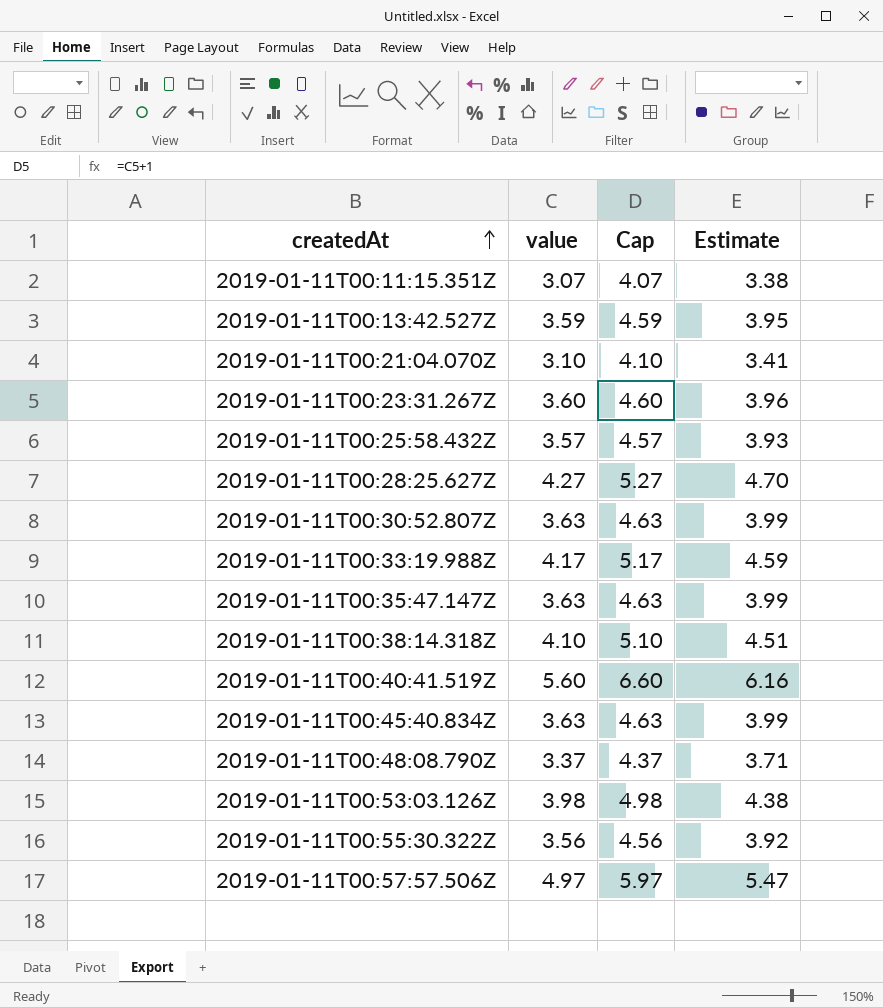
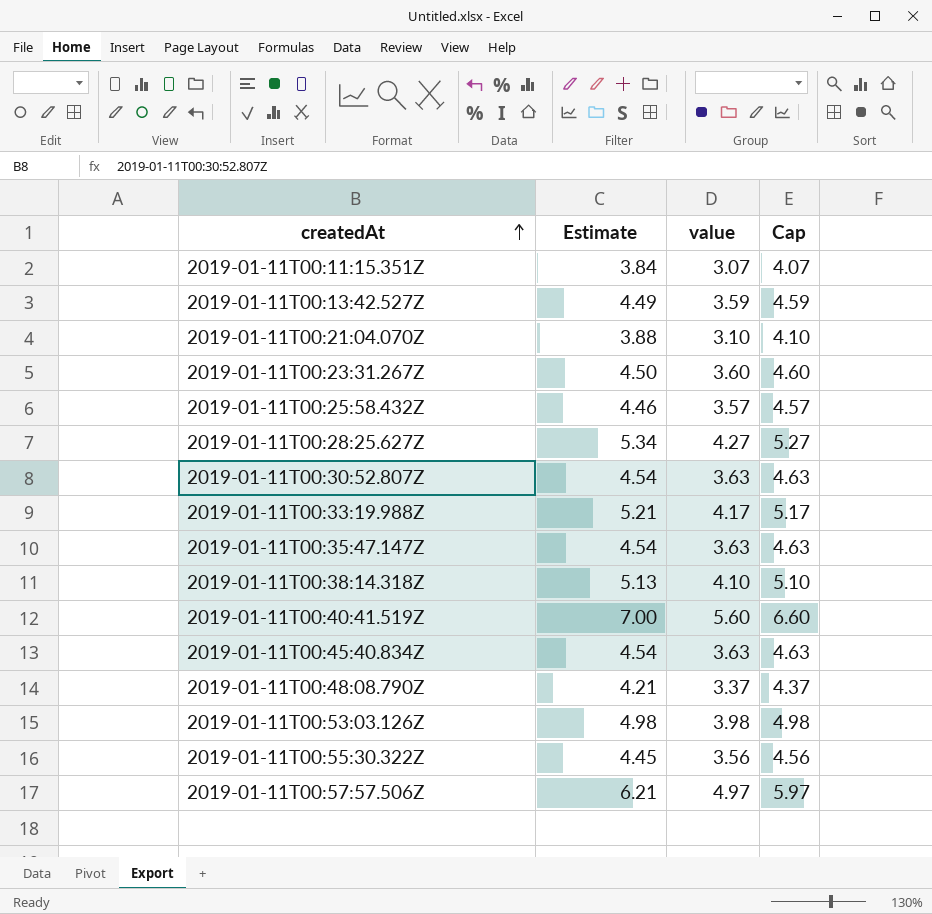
column Estimate | formula: [value] * 1.1 -> [value] * 1.25
column Estimate | position: 4 -> 2

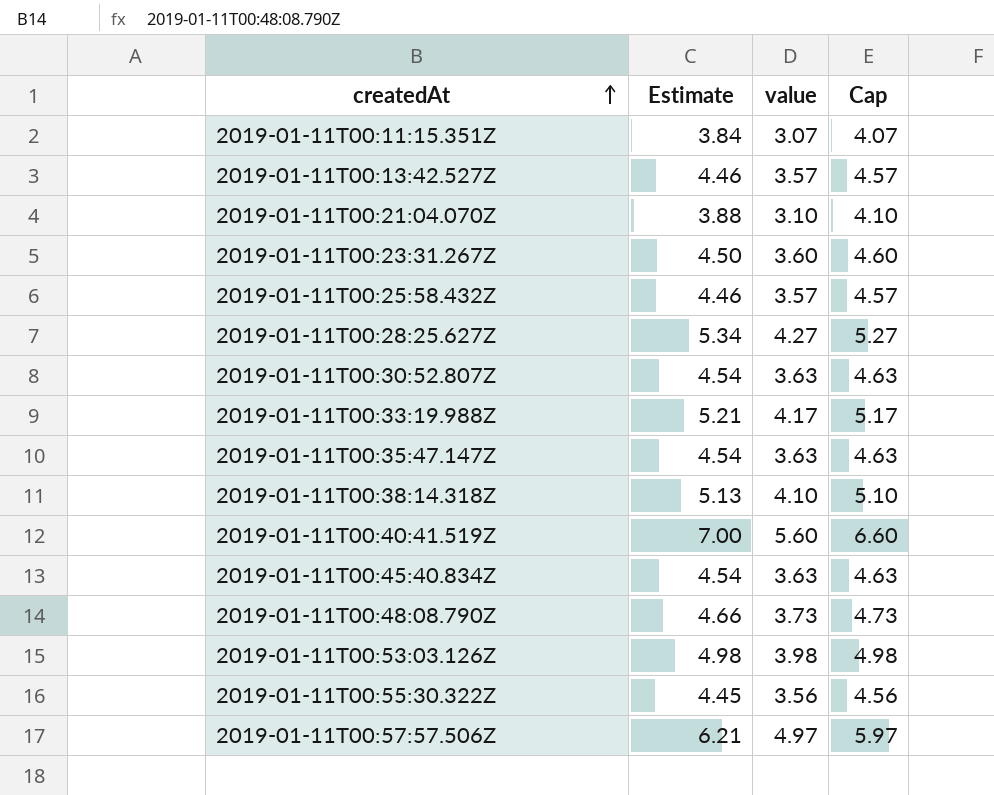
2019-01-11T00:13:42.527Z | Estimate: 4.49 -> 4.46
2019-01-11T00:13:42.527Z | value: 3.59 -> 3.57
2019-01-11T00:13:42.527Z | Cap: 4.59 -> 4.57
2019-01-11T00:48:08.790Z | Estimate: 4.21 -> 4.66
2019-01-11T00:48:08.790Z | value: 3.37 -> 3.73
2019-01-11T00:48:08.790Z | Cap: 4.37 -> 4.73

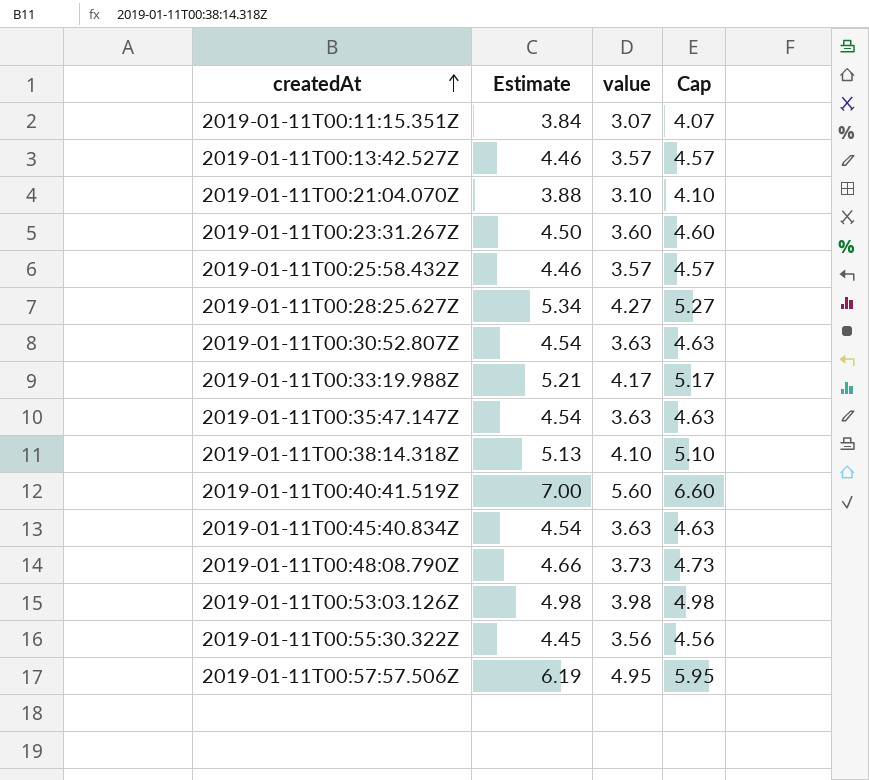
2019-01-11T00:57:57.506Z | Estimate: 6.21 -> 6.19
2019-01-11T00:57:57.506Z | value: 4.97 -> 4.95
2019-01-11T00:57:57.506Z | Cap: 5.97 -> 5.95

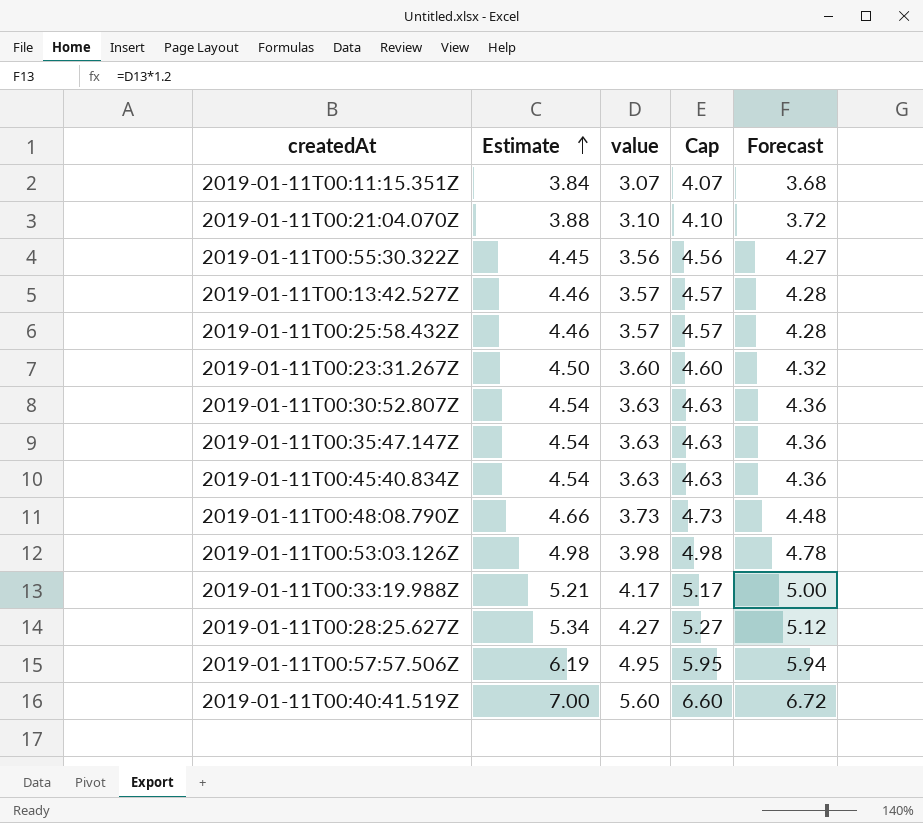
row order: createdAt ascending -> Estimate ascending
column Forecast | formula: none -> [value] * 1.2
row 2019-01-11T00:38:14.318Z: 5.13 | 4.10 | 5.10 -> none

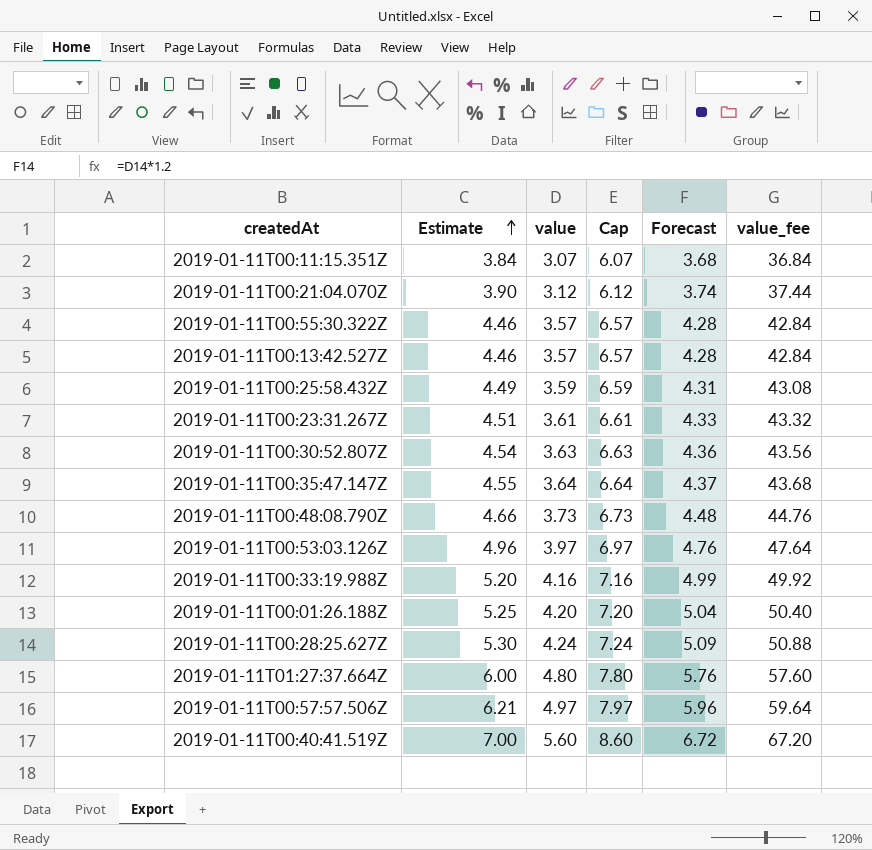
column Cap | formula: [value] + 1 -> [value] + 3
column value_fee | formula: none -> [value] * 12
row 2019-01-11T00:45:40.834Z: 4.54 | 3.63 | 4.63 | 4.36 -> none
2019-01-11T00:21:04.070Z | Estimate: 3.88 -> 3.90
2019-01-11T00:21:04.070Z | value: 3.10 -> 3.12
2019-01-11T00:21:04.070Z | Forecast: 3.72 -> 3.74
2019-01-11T00:55:30.322Z | Estimate: 4.45 -> 4.46
2019-01-11T00:55:30.322Z | value: 3.56 -> 3.57
2019-01-11T00:55:30.322Z | Forecast: 4.27 -> 4.28
2019-01-11T00:25:58.432Z | Estimate: 4.46 -> 4.49
2019-01-11T00:25:58.432Z | value: 3.57 -> 3.59
2019-01-11T00:25:58.432Z | Forecast: 4.28 -> 4.31
2019-01-11T00:23:31.267Z | Estimate: 4.50 -> 4.51
2019-01-11T00:23:31.267Z | value: 3.60 -> 3.61
2019-01-11T00:23:31.267Z | Forecast: 4.32 -> 4.33
2019-01-11T00:35:47.147Z | Estimate: 4.54 -> 4.55
2019-01-11T00:35:47.147Z | value: 3.63 -> 3.64
2019-01-11T00:35:47.147Z | Forecast: 4.36 -> 4.37
2019-01-11T00:53:03.126Z | Estimate: 4.98 -> 4.96
2019-01-11T00:53:03.126Z | value: 3.98 -> 3.97
2019-01-11T00:53:03.126Z | Forecast: 4.78 -> 4.76
2019-01-11T00:33:19.988Z | Estimate: 5.21 -> 5.20
2019-01-11T00:33:19.988Z | value: 4.17 -> 4.16
2019-01-11T00:33:19.988Z | Forecast: 5.00 -> 4.99
row 2019-01-11T00:01:26.188Z: none -> 5.25 | 4.20 | 7.20 | 5.04 | 50.40
2019-01-11T00:28:25.627Z | Estimate: 5.34 -> 5.30
2019-01-11T00:28:25.627Z | value: 4.27 -> 4.24
2019-01-11T00:28:25.627Z | Forecast: 5.12 -> 5.09
row 2019-01-11T01:27:37.664Z: none -> 6.00 | 4.80 | 7.80 | 5.76 | 57.60
2019-01-11T00:57:57.506Z | Estimate: 6.19 -> 6.21
2019-01-11T00:57:57.506Z | value: 4.95 -> 4.97
2019-01-11T00:57:57.506Z | Forecast: 5.94 -> 5.96

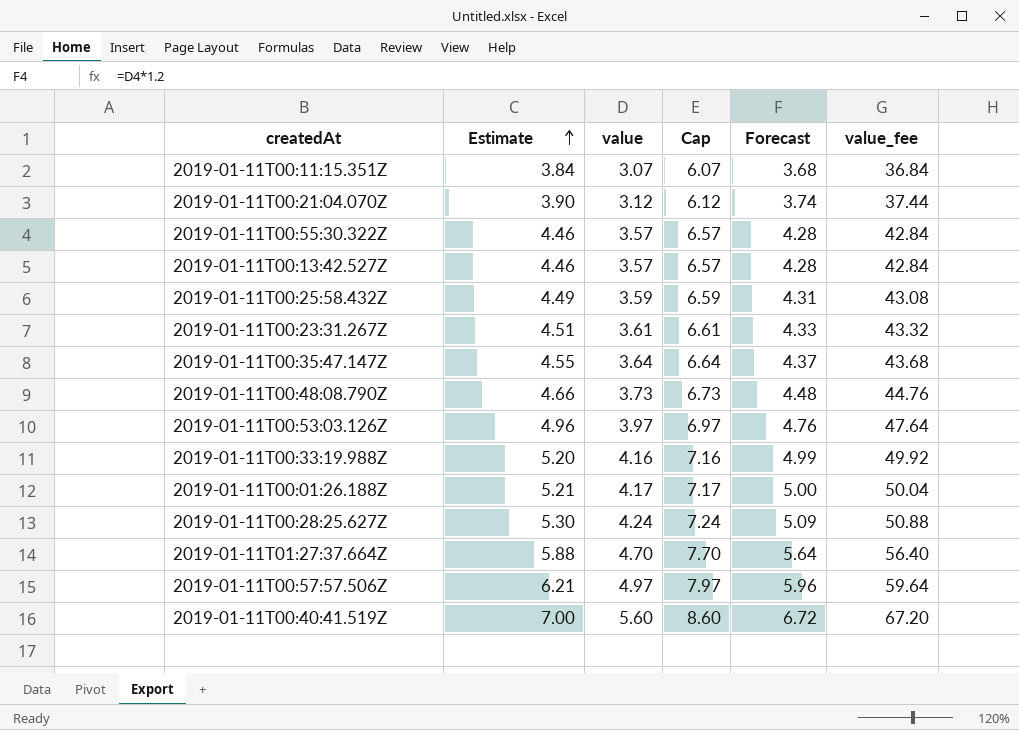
row 2019-01-11T00:30:52.807Z: 4.54 | 3.63 | 6.63 | 4.36 | 43.56 -> none
2019-01-11T00:01:26.188Z | Estimate: 5.25 -> 5.21
2019-01-11T00:01:26.188Z | value: 4.20 -> 4.17
2019-01-11T00:01:26.188Z | Cap: 7.20 -> 7.17
2019-01-11T00:01:26.188Z | Forecast: 5.04 -> 5.00
2019-01-11T00:01:26.188Z | value_fee: 50.40 -> 50.04
2019-01-11T01:27:37.664Z | Estimate: 6.00 -> 5.88
2019-01-11T01:27:37.664Z | value: 4.80 -> 4.70
2019-01-11T01:27:37.664Z | Cap: 7.80 -> 7.70
2019-01-11T01:27:37.664Z | Forecast: 5.76 -> 5.64
2019-01-11T01:27:37.664Z | value_fee: 57.60 -> 56.40

